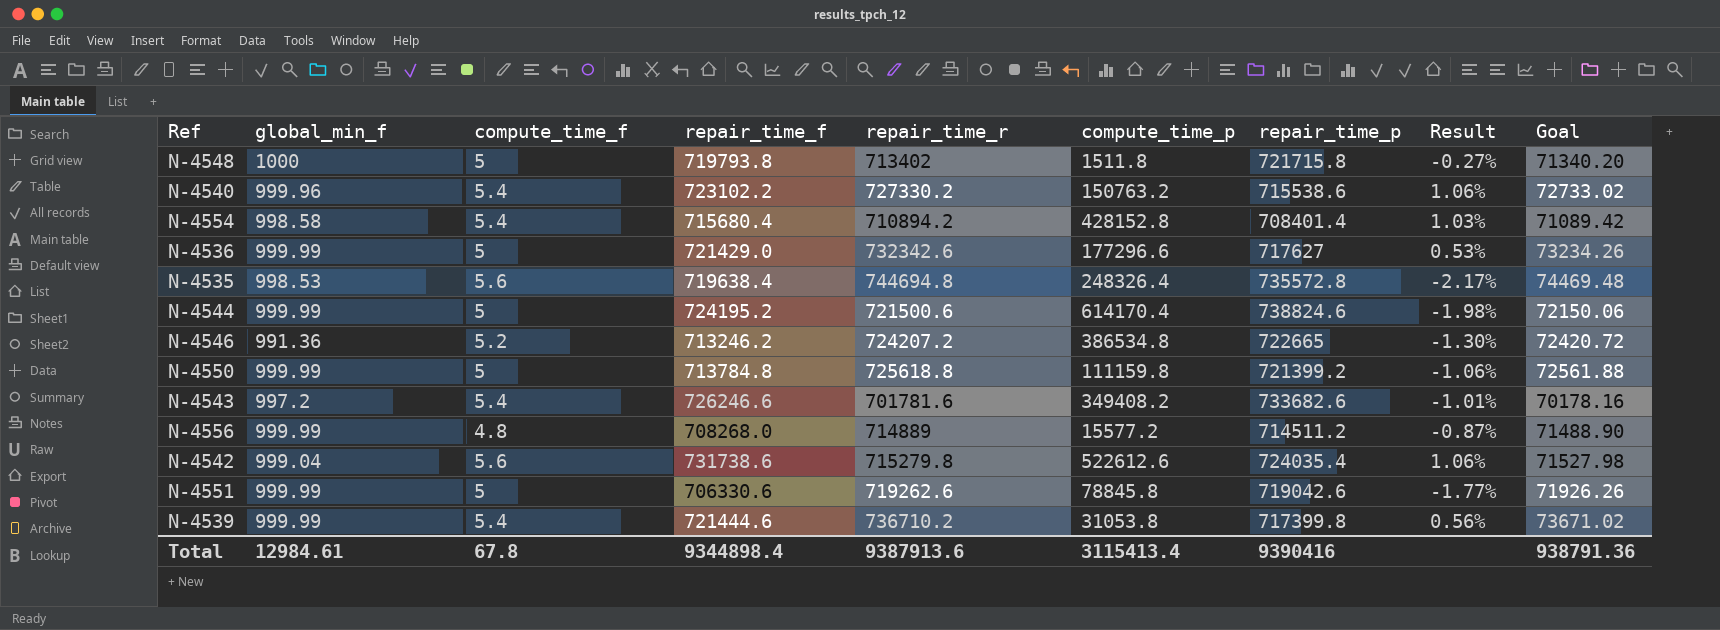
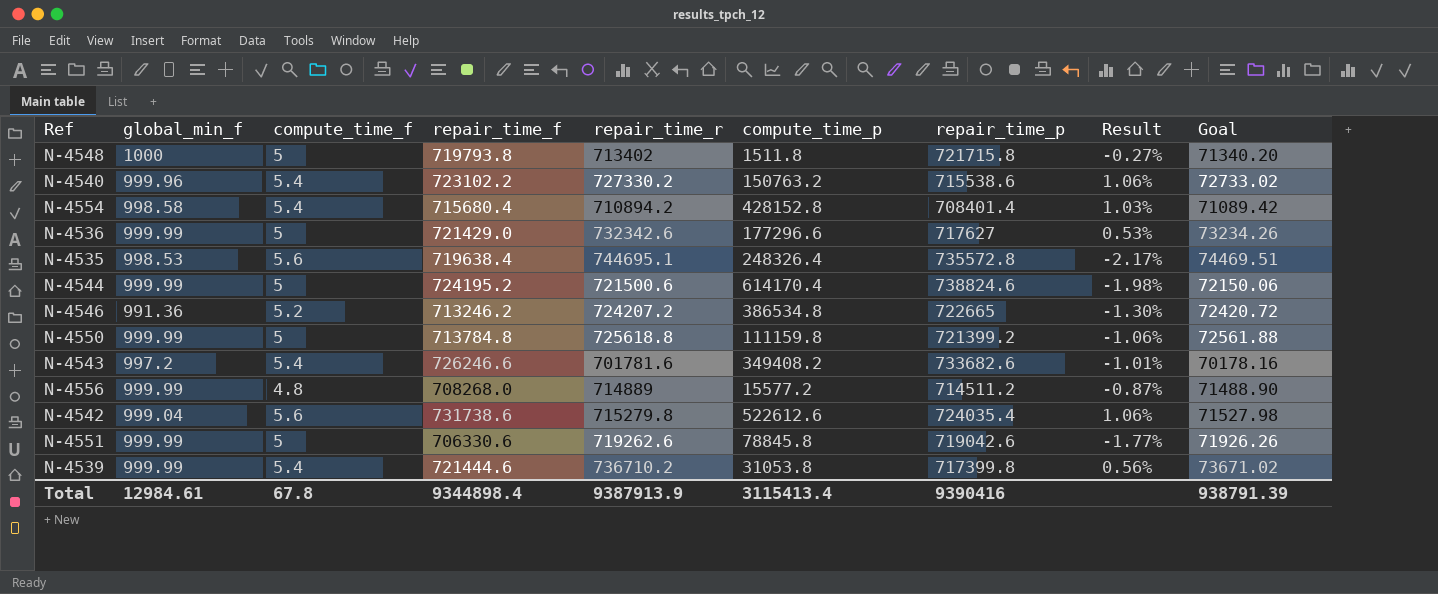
N-4535 | repair_time_r: 744694.8 -> 744695.1
N-4535 | Goal: 74469.48 -> 74469.51
Total | repair_time_r: 9387913.6 -> 9387913.9
Total | Goal: 938791.36 -> 938791.39

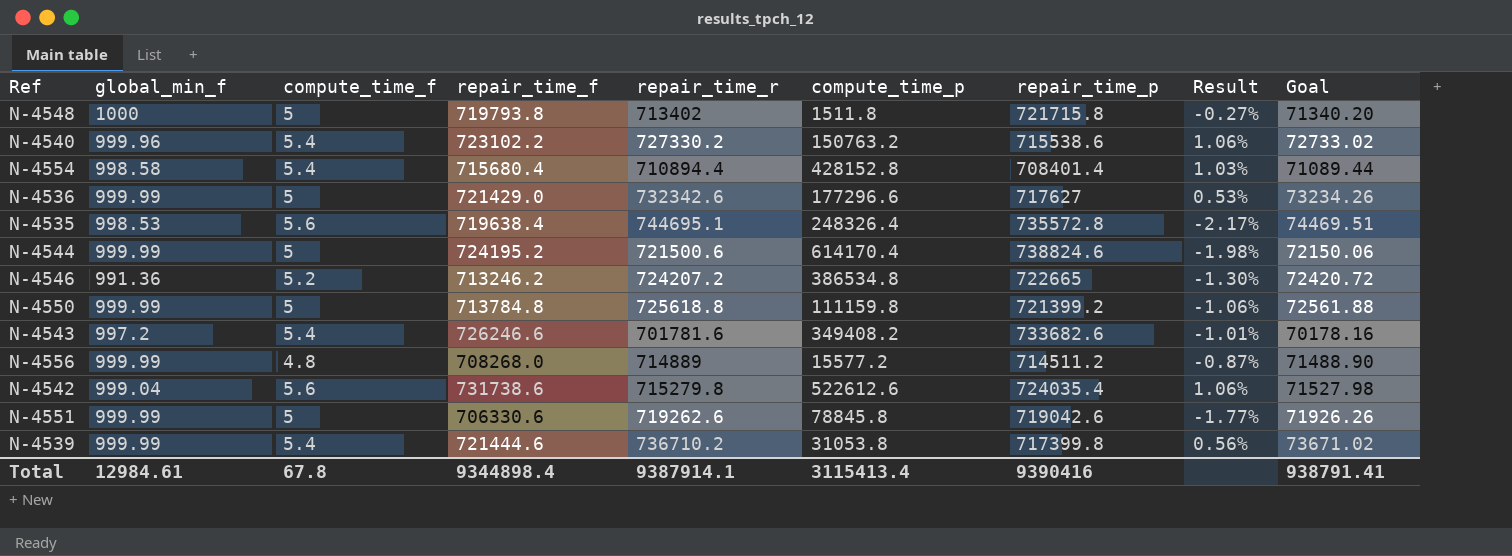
N-4554 | repair_time_r: 710894.2 -> 710894.4
N-4554 | Goal: 71089.42 -> 71089.44
Total | repair_time_r: 9387913.9 -> 9387914.1
Total | Goal: 938791.39 -> 938791.41

